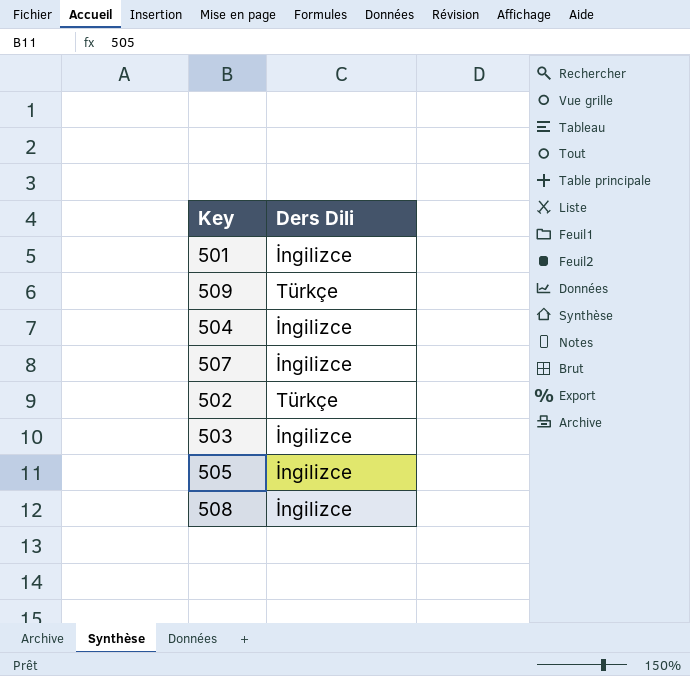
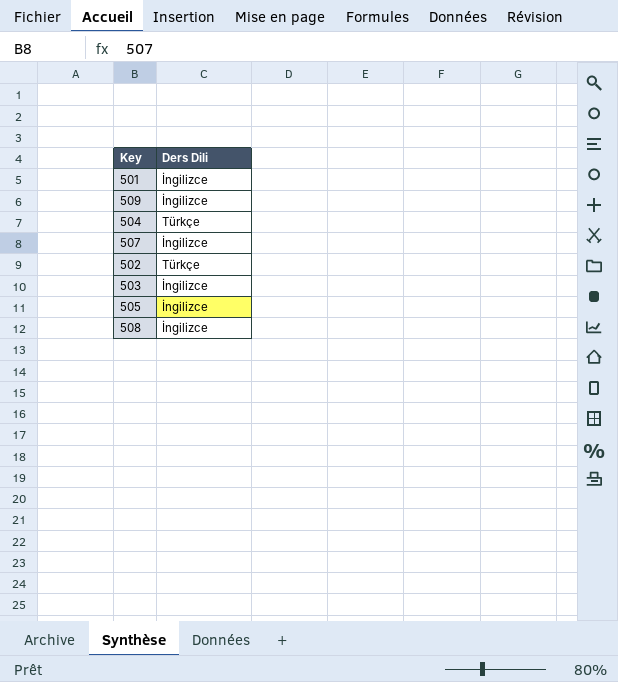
509 | Ders Dili: Türkçe -> İngilizce
504 | Ders Dili: İngilizce -> Türkçe

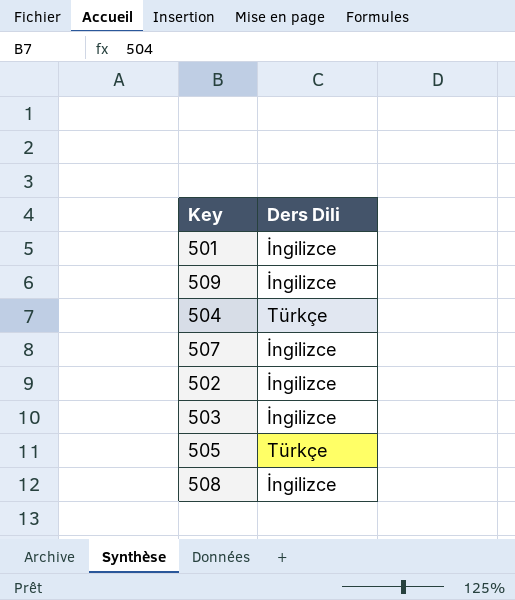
502 | Ders Dili: Türkçe -> İngilizce
505 | Ders Dili: İngilizce -> Türkçe

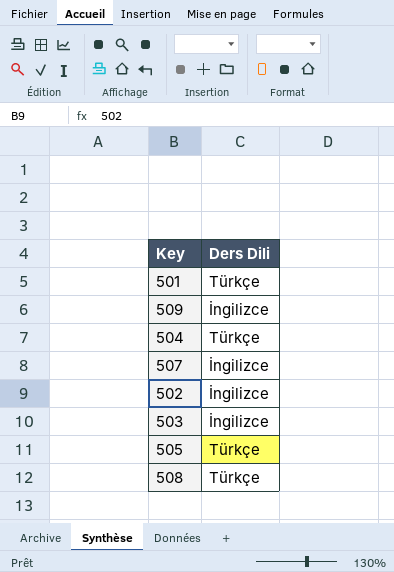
501 | Ders Dili: İngilizce -> Türkçe
508 | Ders Dili: İngilizce -> Türkçe

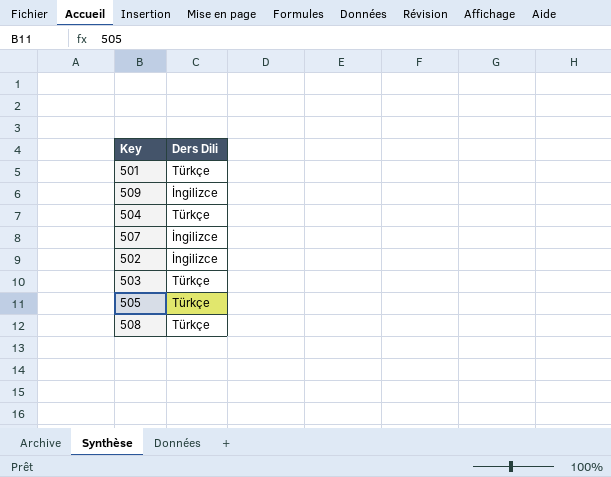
503 | Ders Dili: İngilizce -> Türkçe

